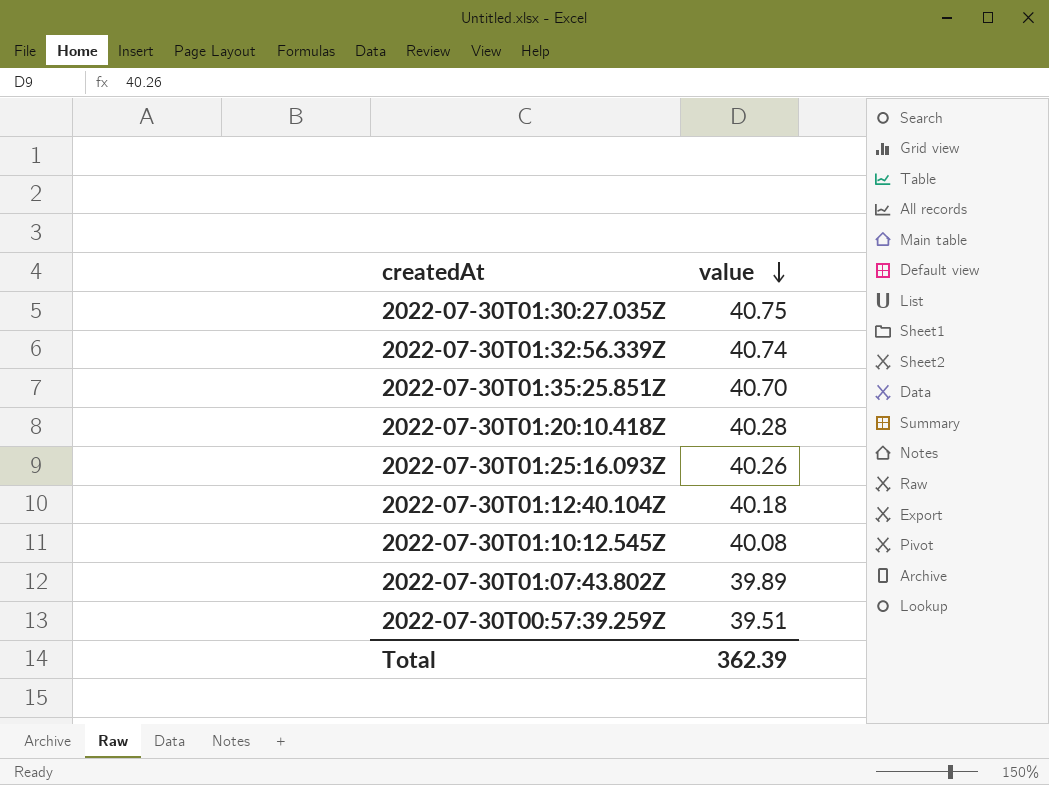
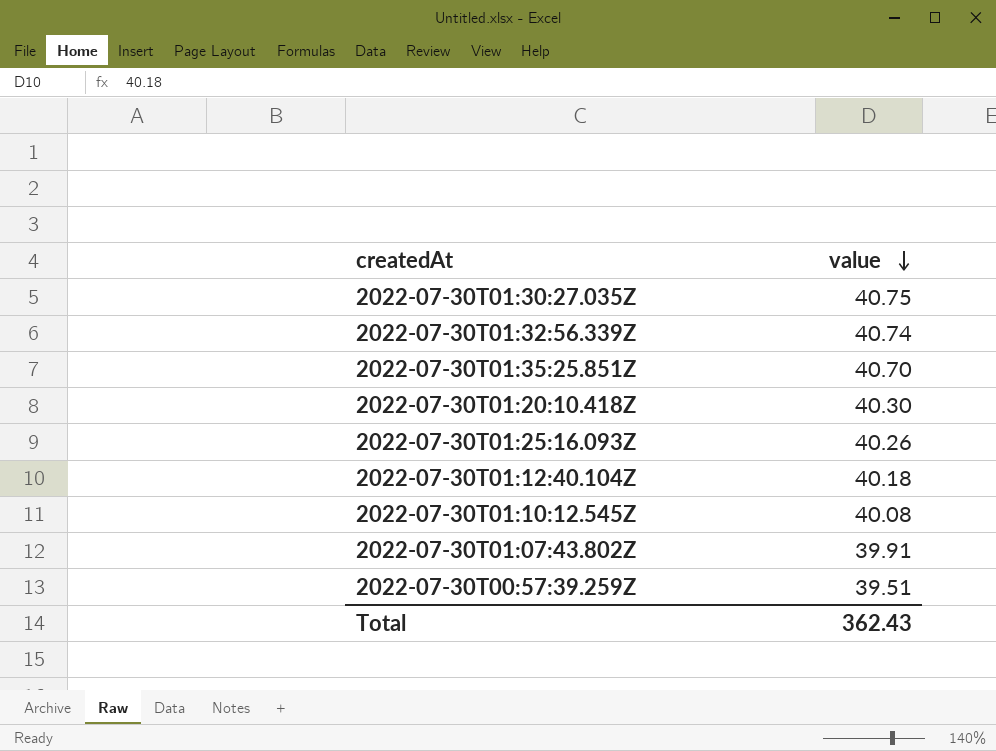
2022-07-30T01:20:10.418Z | value: 40.28 -> 40.30
2022-07-30T01:07:43.802Z | value: 39.89 -> 39.91
Total | value: 362.39 -> 362.43

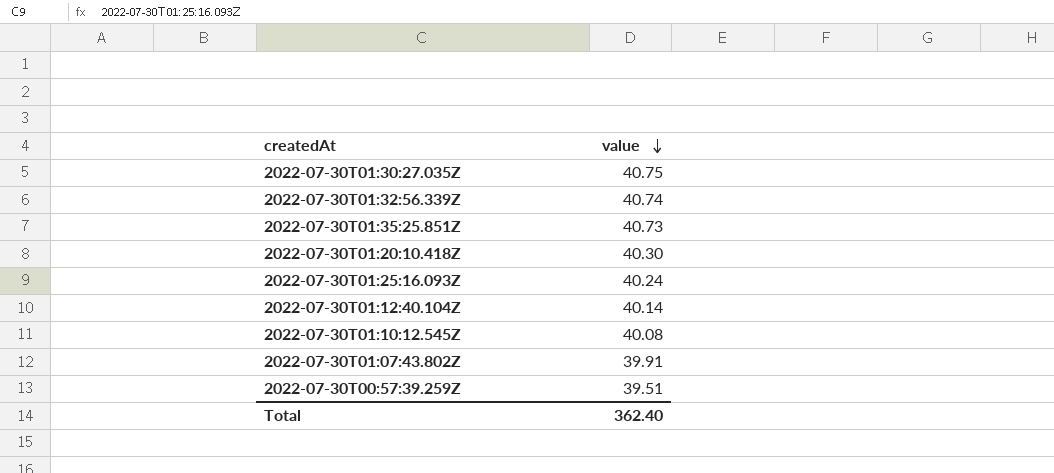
2022-07-30T01:35:25.851Z | value: 40.70 -> 40.73
2022-07-30T01:25:16.093Z | value: 40.26 -> 40.24
2022-07-30T01:12:40.104Z | value: 40.18 -> 40.14
Total | value: 362.43 -> 362.40

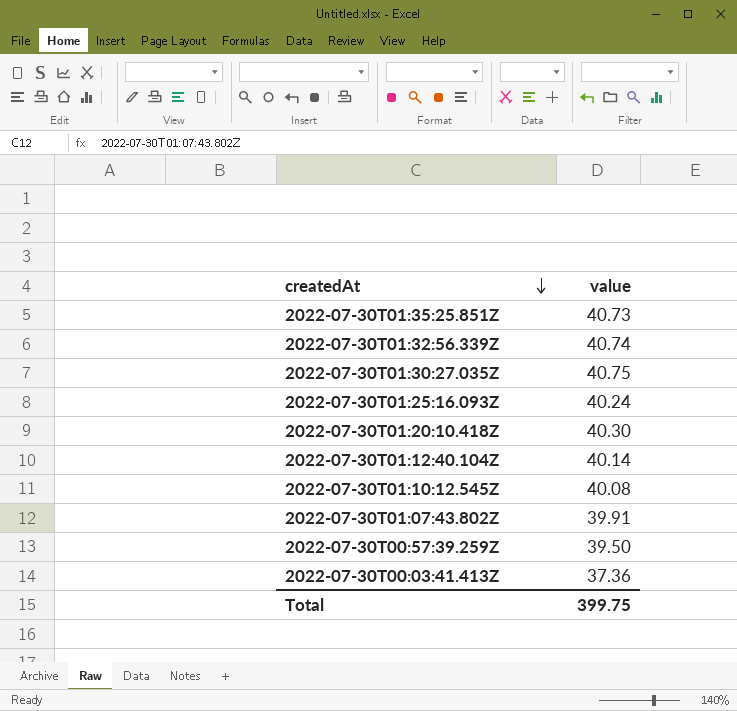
row order: value descending -> createdAt descending
2022-07-30T00:57:39.259Z | value: 39.51 -> 39.50
row 2022-07-30T00:03:41.413Z: none -> 37.36
Total | value: 362.40 -> 399.75

